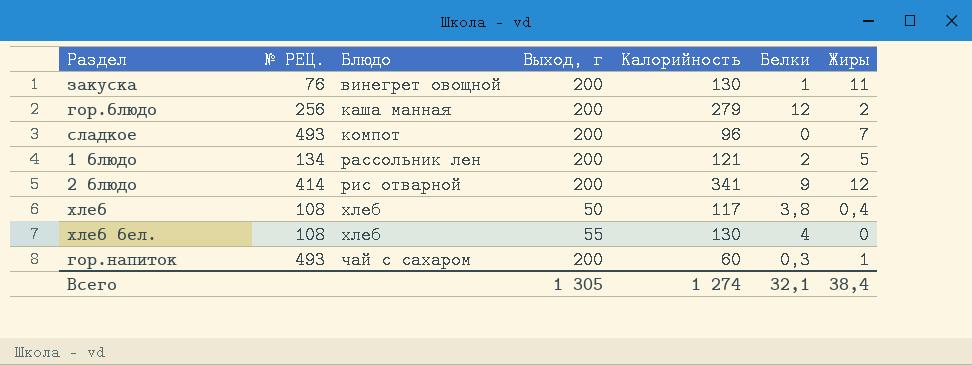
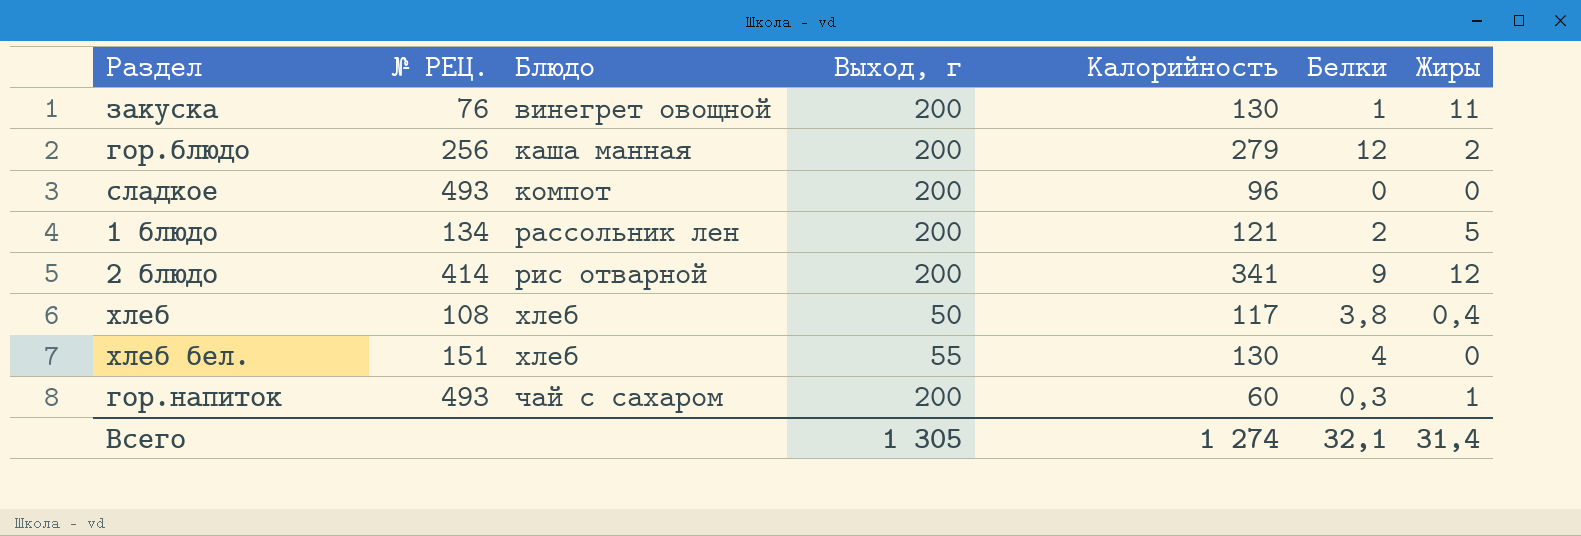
сладкое | Жиры: 7 -> 0
хлеб бел. | № РЕЦ.: 108 -> 151
Всего | Жиры: 38,4 -> 31,4

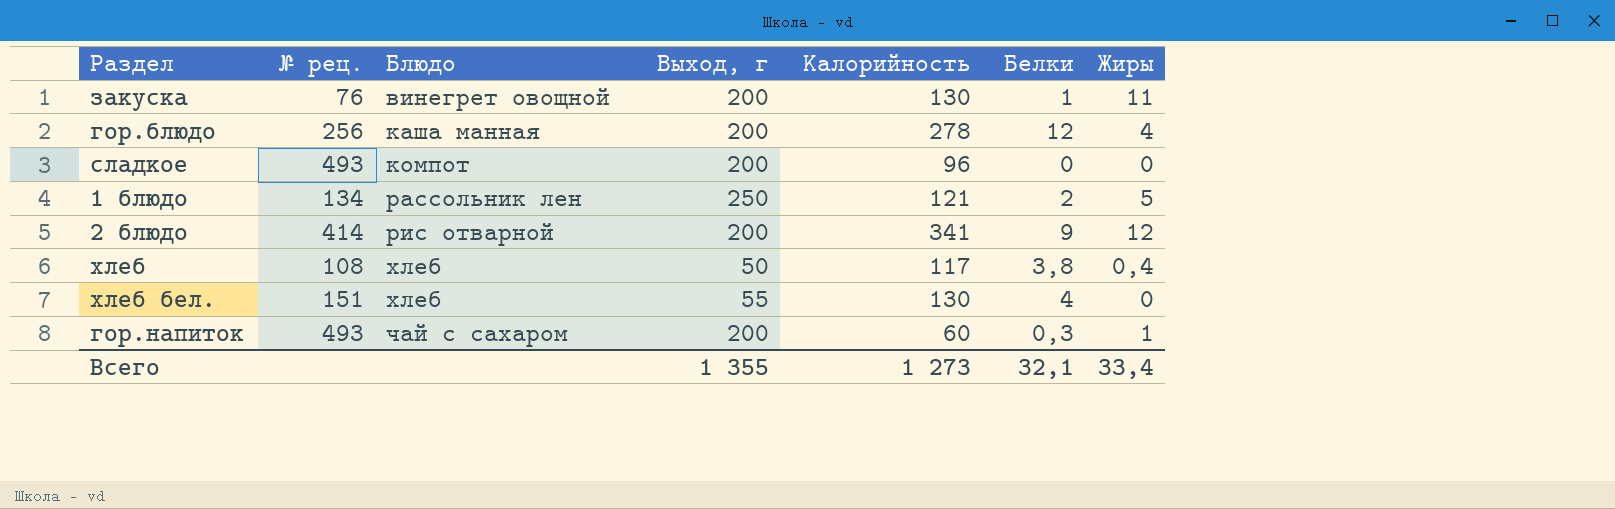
column name: № РЕЦ. -> № рец.
гор.блюдо | Калорийность: 279 -> 278
гор.блюдо | Жиры: 2 -> 4
1 блюдо | Выход, г: 200 -> 250
Всего | Выход, г: 1 305 -> 1 355
Всего | Калорийность: 1 274 -> 1 273
Всего | Жиры: 31,4 -> 33,4

